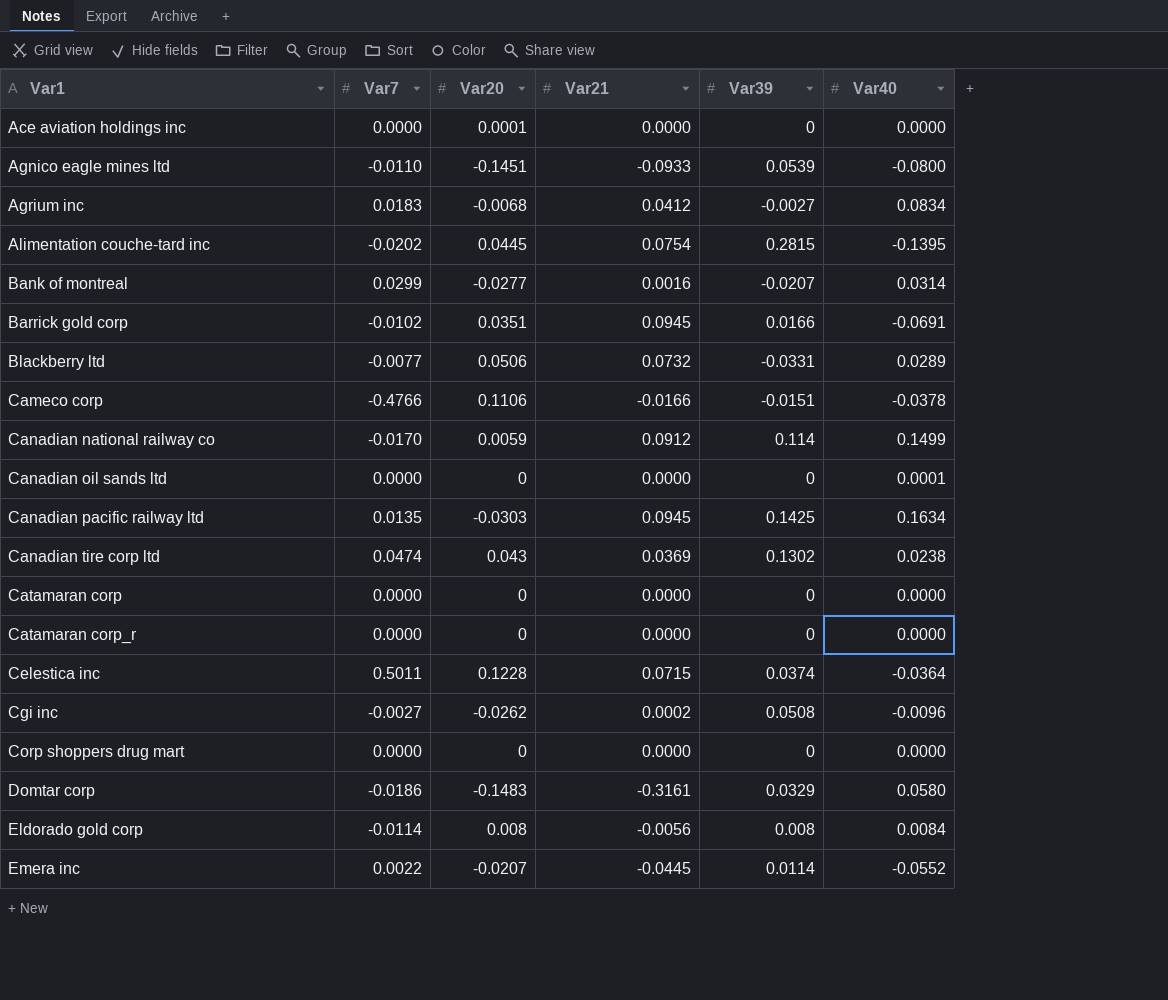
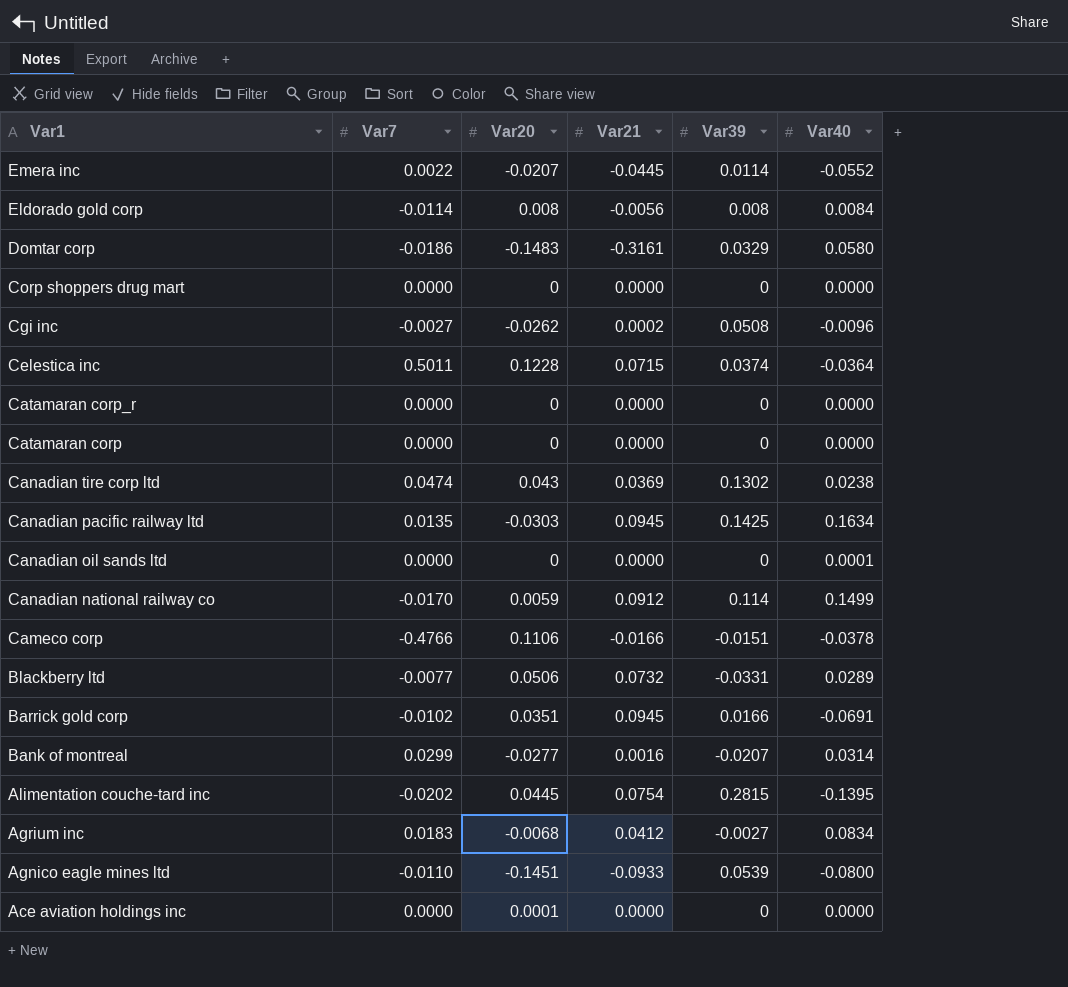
row order: Var1 ascending -> Var1 descending

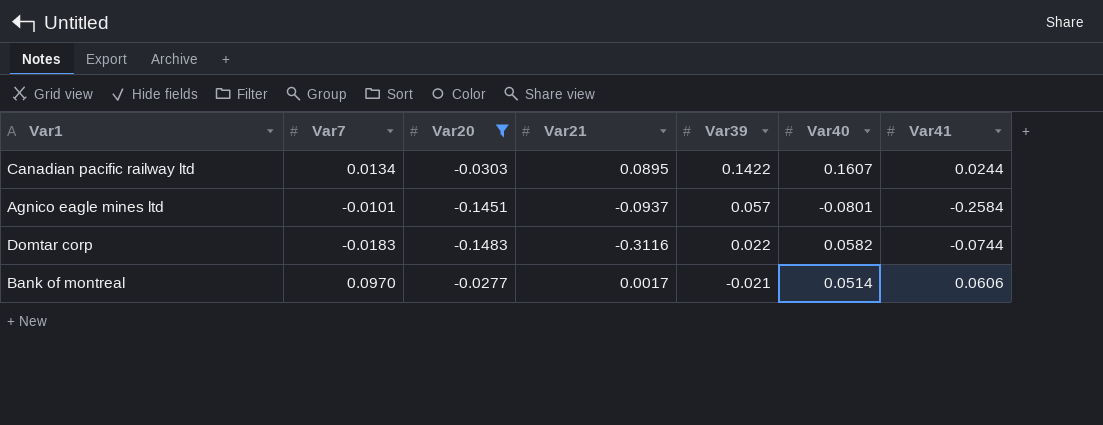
filter: none -> Var20 <= -0.0277
row order: Var1 descending -> Var39 descending
column Var41 | position: none -> 7
Canadian pacific railway ltd | Var7: 0.0135 -> 0.0134
Canadian pacific railway ltd | Var21: 0.0945 -> 0.0895
Canadian pacific railway ltd | Var39: 0.1425 -> 0.1422
Canadian pacific railway ltd | Var40: 0.1634 -> 0.1607
Agnico eagle mines ltd | Var7: -0.0110 -> -0.0101
Agnico eagle mines ltd | Var21: -0.0933 -> -0.0937
Agnico eagle mines ltd | Var39: 0.0539 -> 0.057
Agnico eagle mines ltd | Var40: -0.0800 -> -0.0801
Domtar corp | Var7: -0.0186 -> -0.0183
Domtar corp | Var21: -0.3161 -> -0.3116
Domtar corp | Var39: 0.0329 -> 0.022
Domtar corp | Var40: 0.0580 -> 0.0582
Bank of montreal | Var7: 0.0299 -> 0.0970
Bank of montreal | Var21: 0.0016 -> 0.0017
Bank of montreal | Var39: -0.0207 -> -0.021
Bank of montreal | Var40: 0.0314 -> 0.0514

